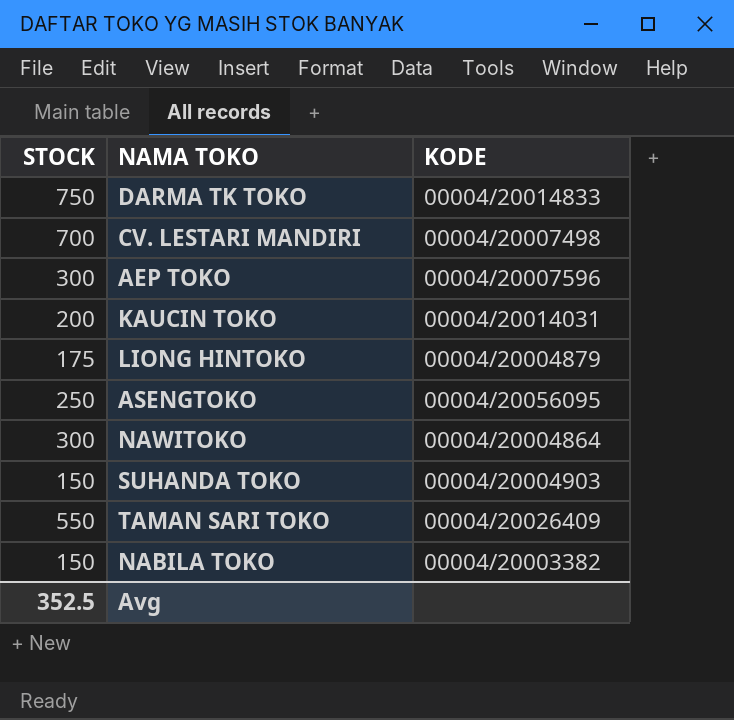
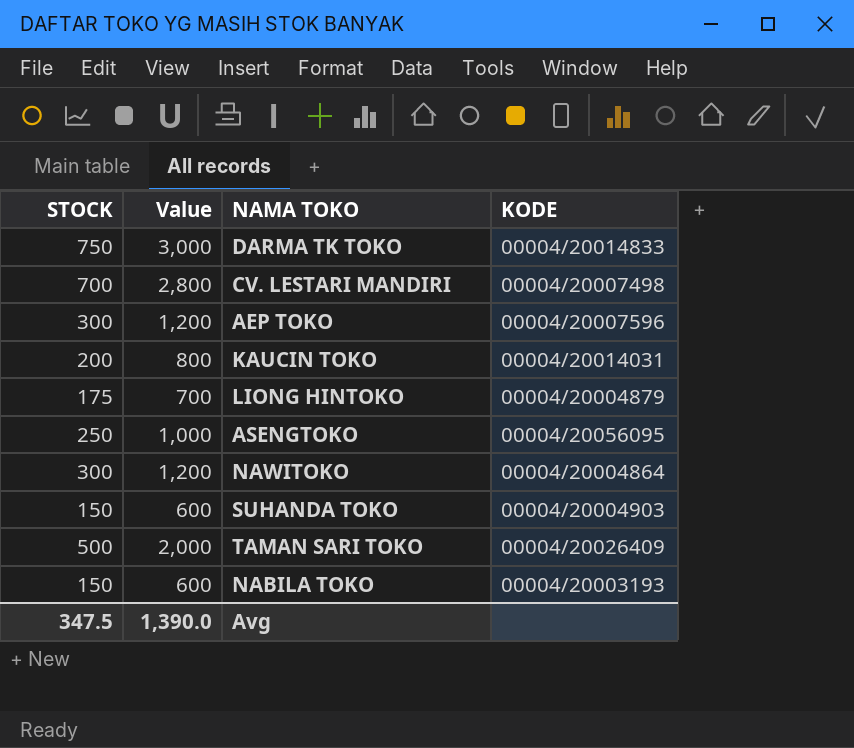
column Value | formula: none -> [STOCK] * 4
TAMAN SARI TOKO | STOCK: 550 -> 500
NABILA TOKO | KODE: 00004/20003382 -> 00004/20003193
Avg | STOCK: 352.5 -> 347.5

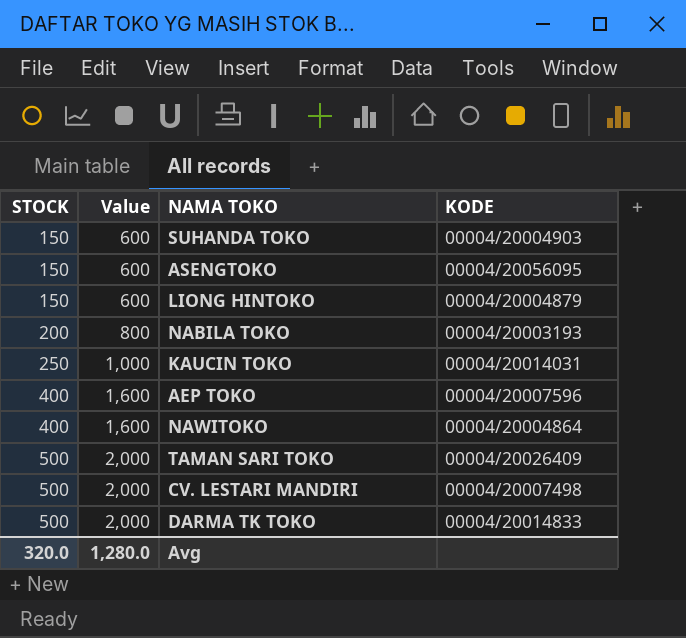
row order: none -> STOCK ascending
ASENGTOKO | STOCK: 250 -> 150
ASENGTOKO | Value: 1,000 -> 600
LIONG HINTOKO | STOCK: 175 -> 150
LIONG HINTOKO | Value: 700 -> 600
NABILA TOKO | STOCK: 150 -> 200
NABILA TOKO | Value: 600 -> 800
KAUCIN TOKO | STOCK: 200 -> 250
KAUCIN TOKO | Value: 800 -> 1,000
AEP TOKO | STOCK: 300 -> 400
AEP TOKO | Value: 1,200 -> 1,600
NAWITOKO | STOCK: 300 -> 400
NAWITOKO | Value: 1,200 -> 1,600
CV. LESTARI MANDIRI | STOCK: 700 -> 500
CV. LESTARI MANDIRI | Value: 2,800 -> 2,000
DARMA TK TOKO | STOCK: 750 -> 500
DARMA TK TOKO | Value: 3,000 -> 2,000
Avg | STOCK: 347.5 -> 320.0
Avg | Value: 1,390.0 -> 1,280.0

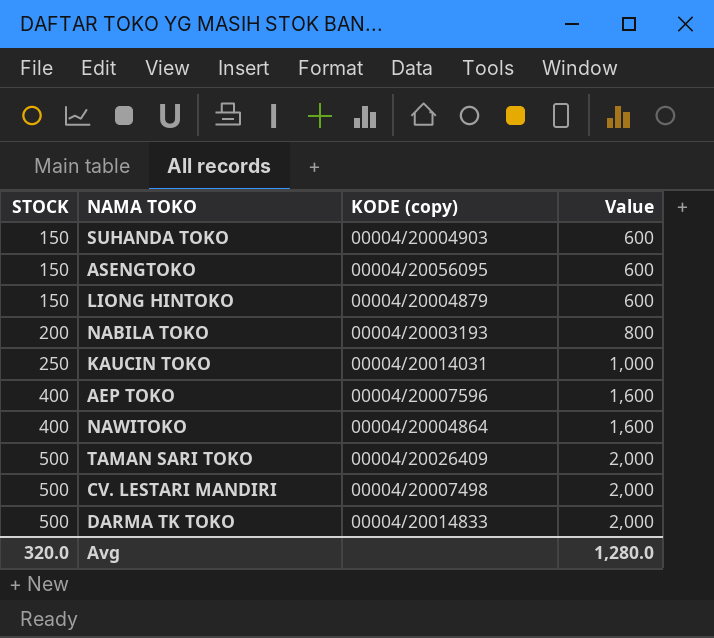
column name: KODE -> KODE (copy)
column Value | position: 2 -> 4

